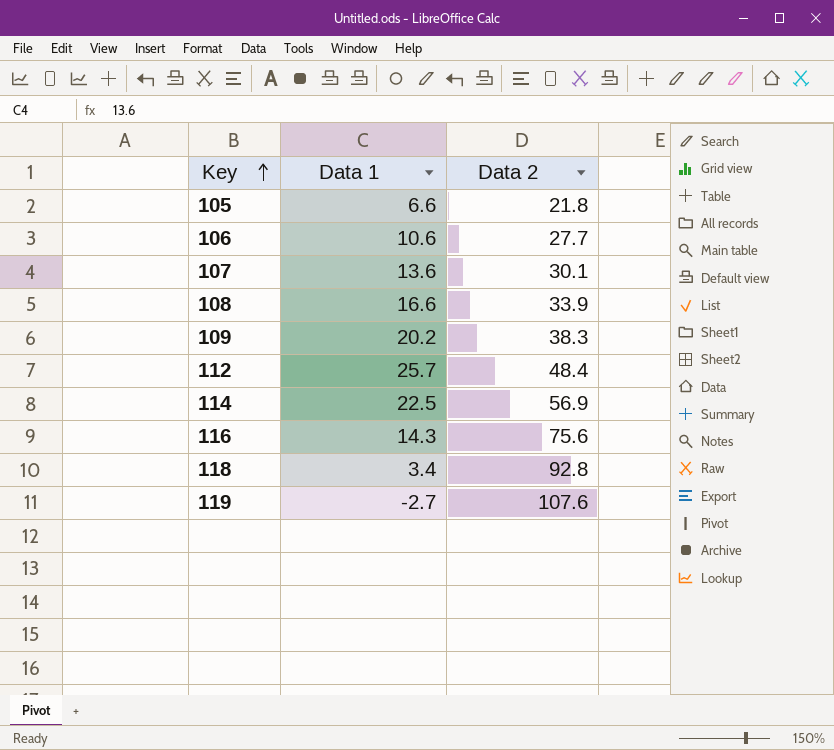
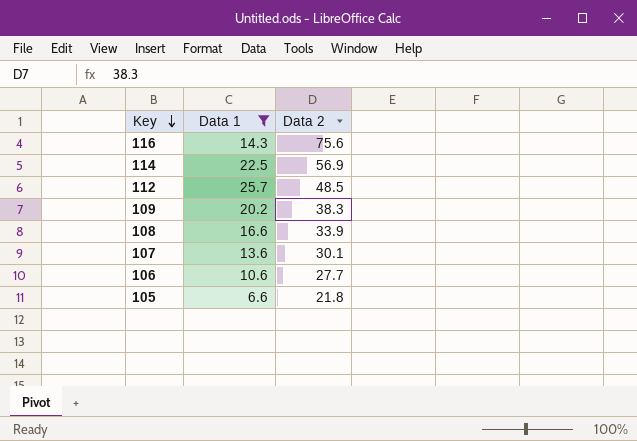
filter: none -> Data 1 >= 6.6
row order: Key ascending -> Key descending
112 | Data 2: 48.4 -> 48.5

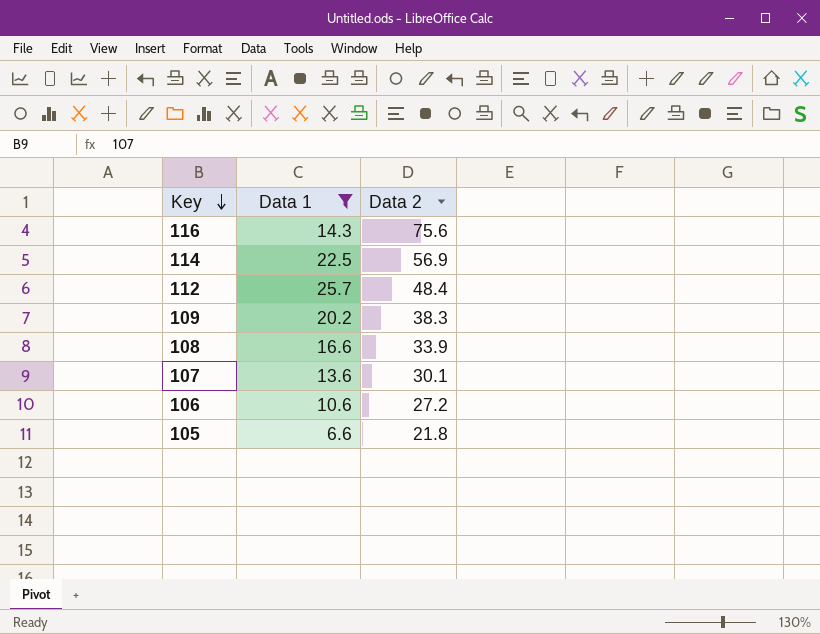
112 | Data 2: 48.5 -> 48.4
106 | Data 2: 27.7 -> 27.2

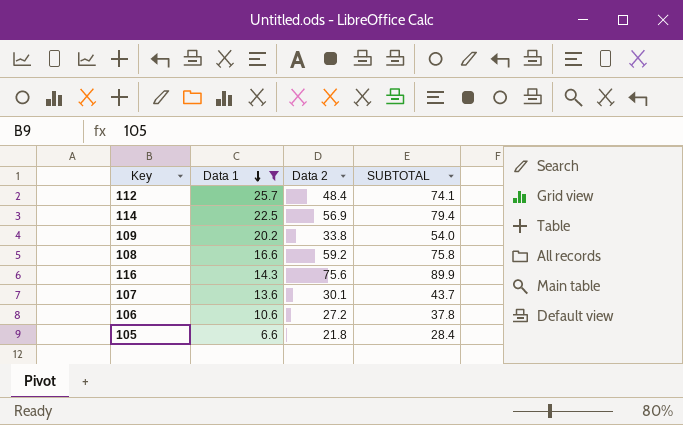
row order: Key descending -> Data 1 descending
column SUBTOTAL | formula: none -> [Data 1] + [Data 2]
109 | Data 2: 38.3 -> 33.8
108 | Data 2: 33.9 -> 59.2

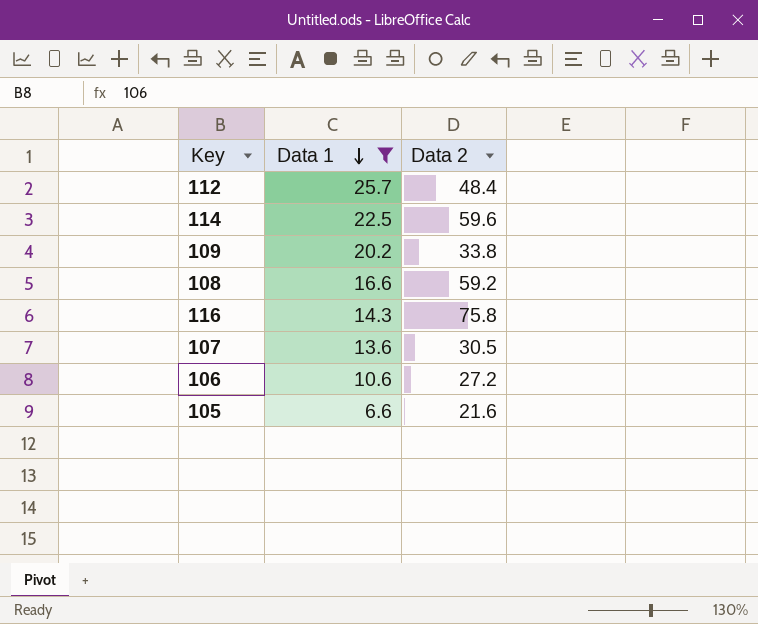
column SUBTOTAL | formula: [Data 1] + [Data 2] -> none
114 | Data 2: 56.9 -> 59.6
116 | Data 2: 75.6 -> 75.8
107 | Data 2: 30.1 -> 30.5
105 | Data 2: 21.8 -> 21.6

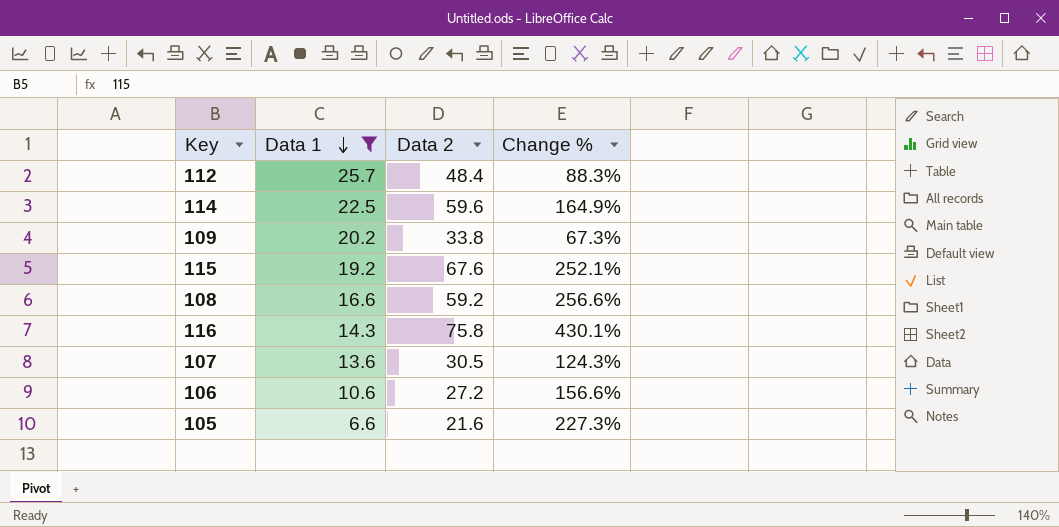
column Change % | formula: none -> ([Data 2] - [Data 1]) / [Data 1]
row 115: none -> 19.2 | 67.6 | 252.1%

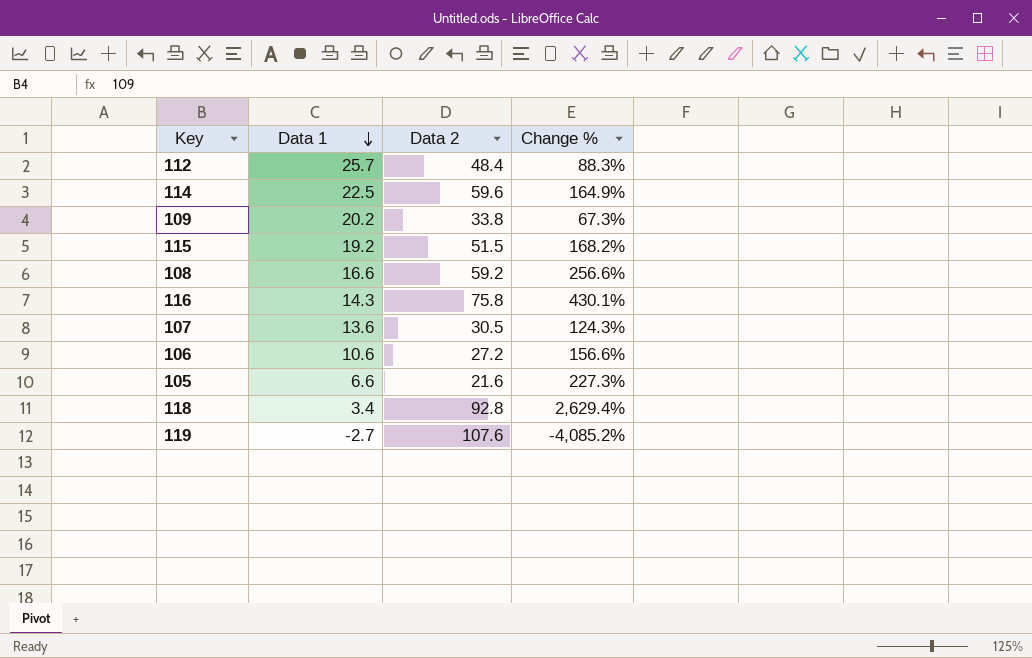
filter: Data 1 >= 6.6 -> none
115 | Data 2: 67.6 -> 51.5
115 | Change %: 252.1% -> 168.2%

